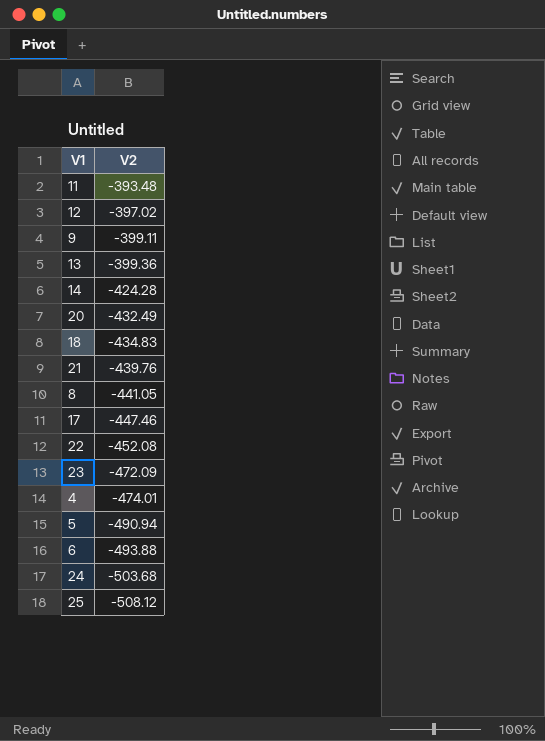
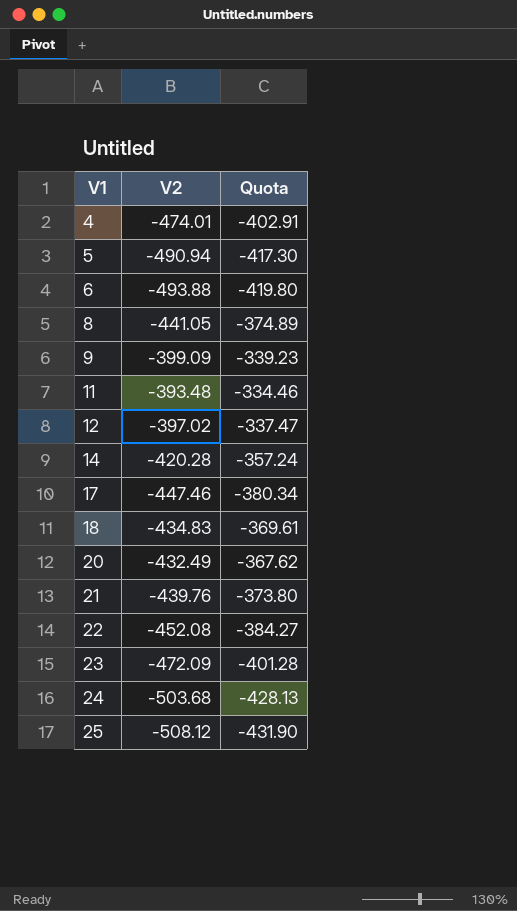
row order: V2 descending -> V1 ascending
column Quota | formula: none -> [V2] * 0.85
row 13: -399.36 -> none
9 | V2: -399.11 -> -399.09
14 | V2: -424.28 -> -420.28

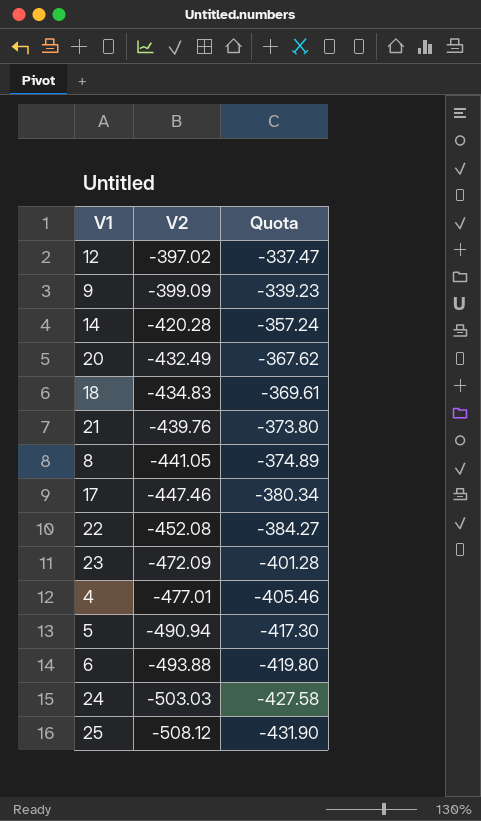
row order: V1 ascending -> V2 descending
row 11: -393.48 | -334.46 -> none
4 | V2: -474.01 -> -477.01
4 | Quota: -402.91 -> -405.46
24 | V2: -503.68 -> -503.03
24 | Quota: -428.13 -> -427.58

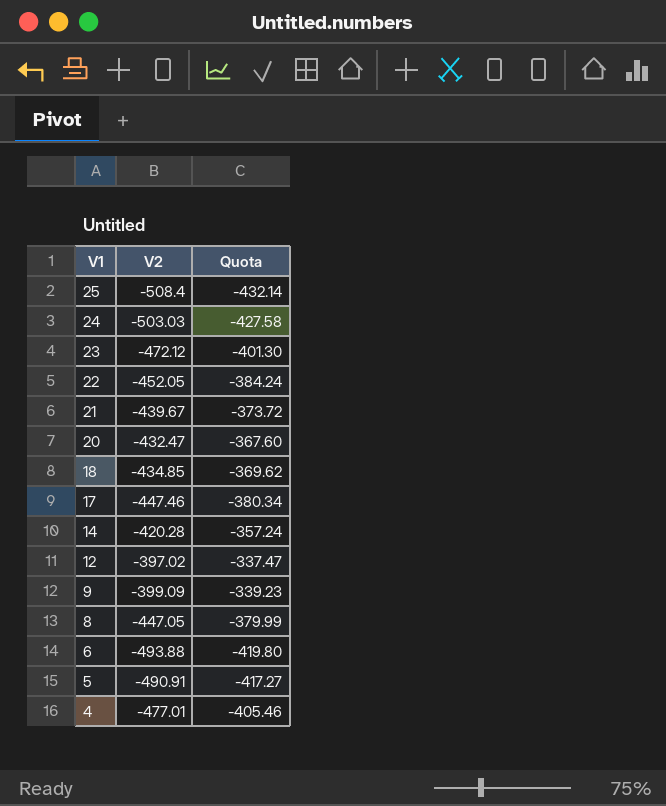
row order: V2 descending -> V1 descending
25 | V2: -508.12 -> -508.4
25 | Quota: -431.90 -> -432.14
23 | V2: -472.09 -> -472.12
23 | Quota: -401.28 -> -401.30
22 | V2: -452.08 -> -452.05
22 | Quota: -384.27 -> -384.24
21 | V2: -439.76 -> -439.67
21 | Quota: -373.80 -> -373.72
20 | V2: -432.49 -> -432.47
20 | Quota: -367.62 -> -367.60
18 | V2: -434.83 -> -434.85
18 | Quota: -369.61 -> -369.62
8 | V2: -441.05 -> -447.05
8 | Quota: -374.89 -> -379.99
5 | V2: -490.94 -> -490.91
5 | Quota: -417.30 -> -417.27

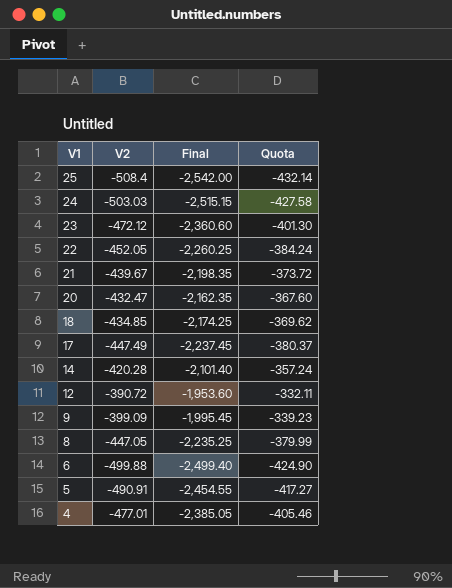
column Final | formula: none -> [V2] * 5
17 | V2: -447.46 -> -447.49
17 | Quota: -380.34 -> -380.37
12 | V2: -397.02 -> -390.72
12 | Quota: -337.47 -> -332.11
6 | V2: -493.88 -> -499.88
6 | Quota: -419.80 -> -424.90

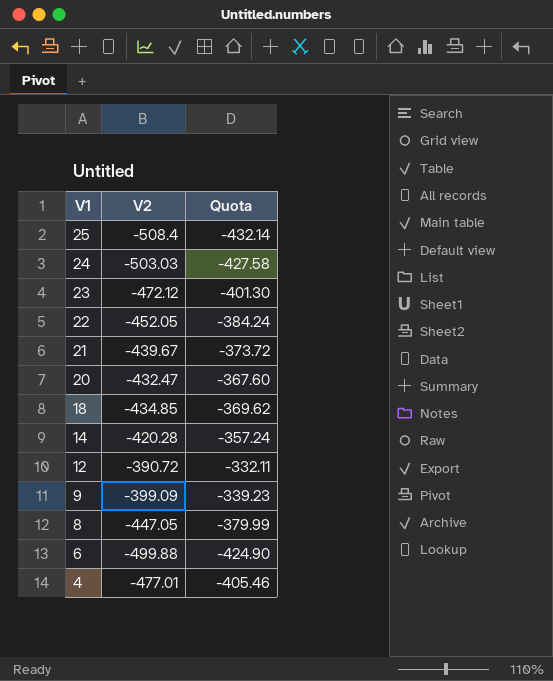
column Final | formula: [V2] * 5 -> none
row 17: -447.49 | -2,237.45 | -380.37 -> none
row 5: -490.91 | -2,454.55 | -417.27 -> none

